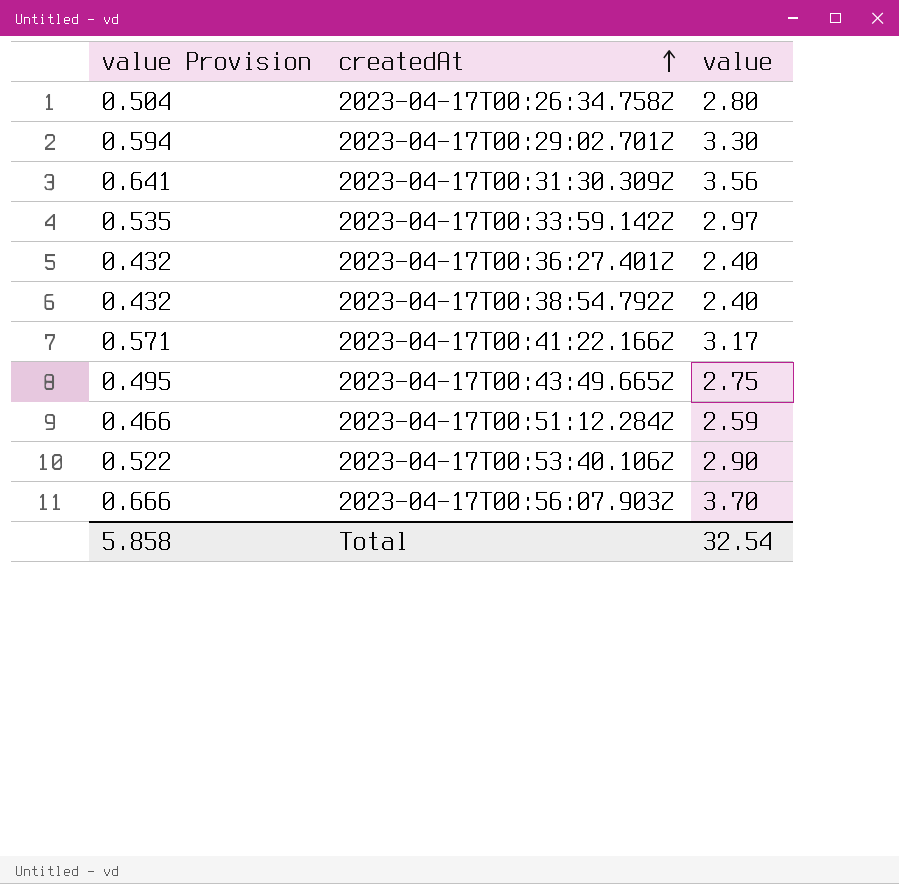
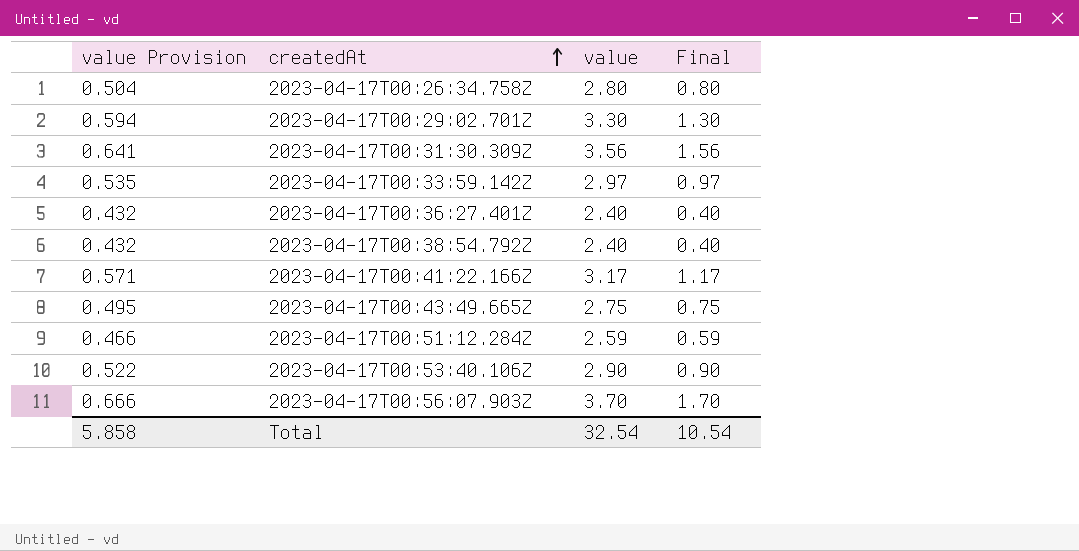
column Final | formula: none -> [value] - 2

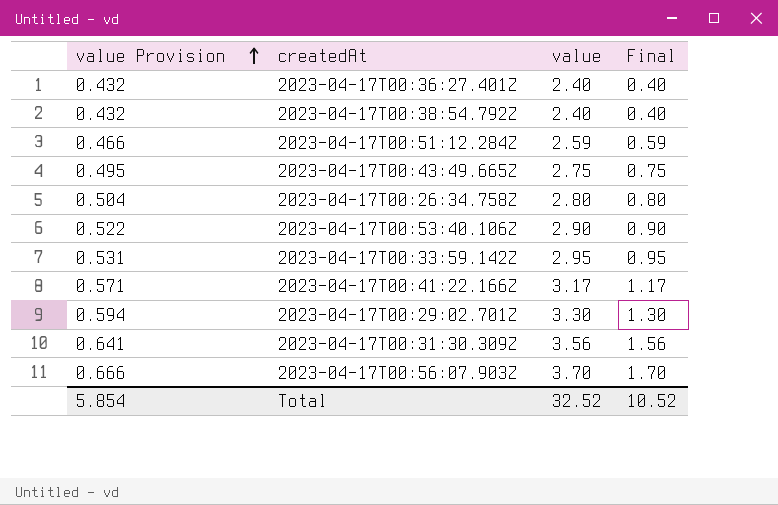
row order: createdAt ascending -> value Provision ascending
2023-04-17T00:33:59.142Z | value Provision: 0.535 -> 0.531
2023-04-17T00:33:59.142Z | value: 2.97 -> 2.95
2023-04-17T00:33:59.142Z | Final: 0.97 -> 0.95
Total | value Provision: 5.858 -> 5.854
Total | value: 32.54 -> 32.52
Total | Final: 10.54 -> 10.52

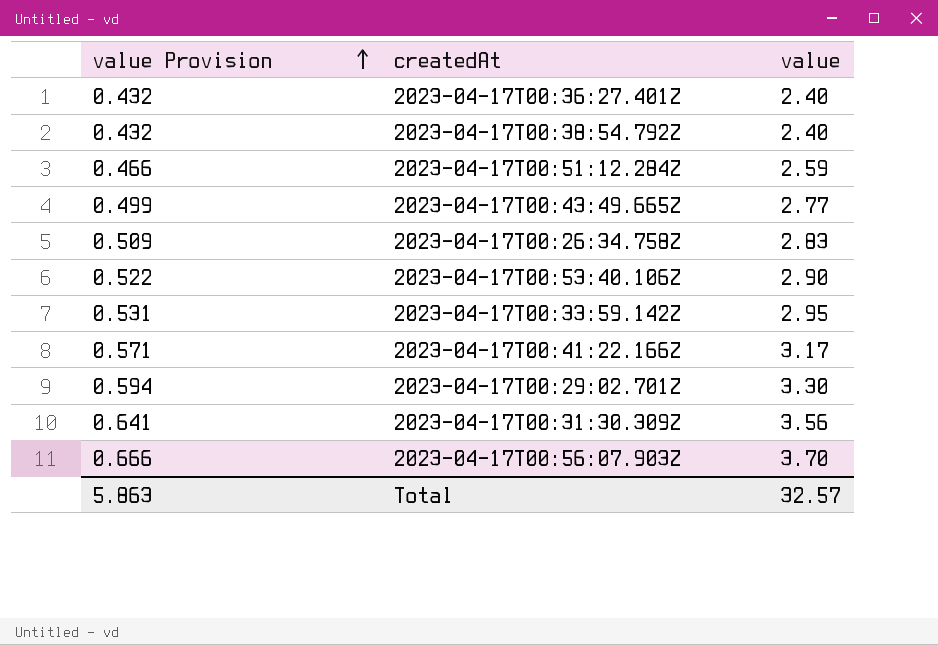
column Final | formula: [value] - 2 -> none
2023-04-17T00:43:49.665Z | value Provision: 0.495 -> 0.499
2023-04-17T00:43:49.665Z | value: 2.75 -> 2.77
2023-04-17T00:26:34.758Z | value Provision: 0.504 -> 0.509
2023-04-17T00:26:34.758Z | value: 2.80 -> 2.83
Total | value Provision: 5.854 -> 5.863
Total | value: 32.52 -> 32.57

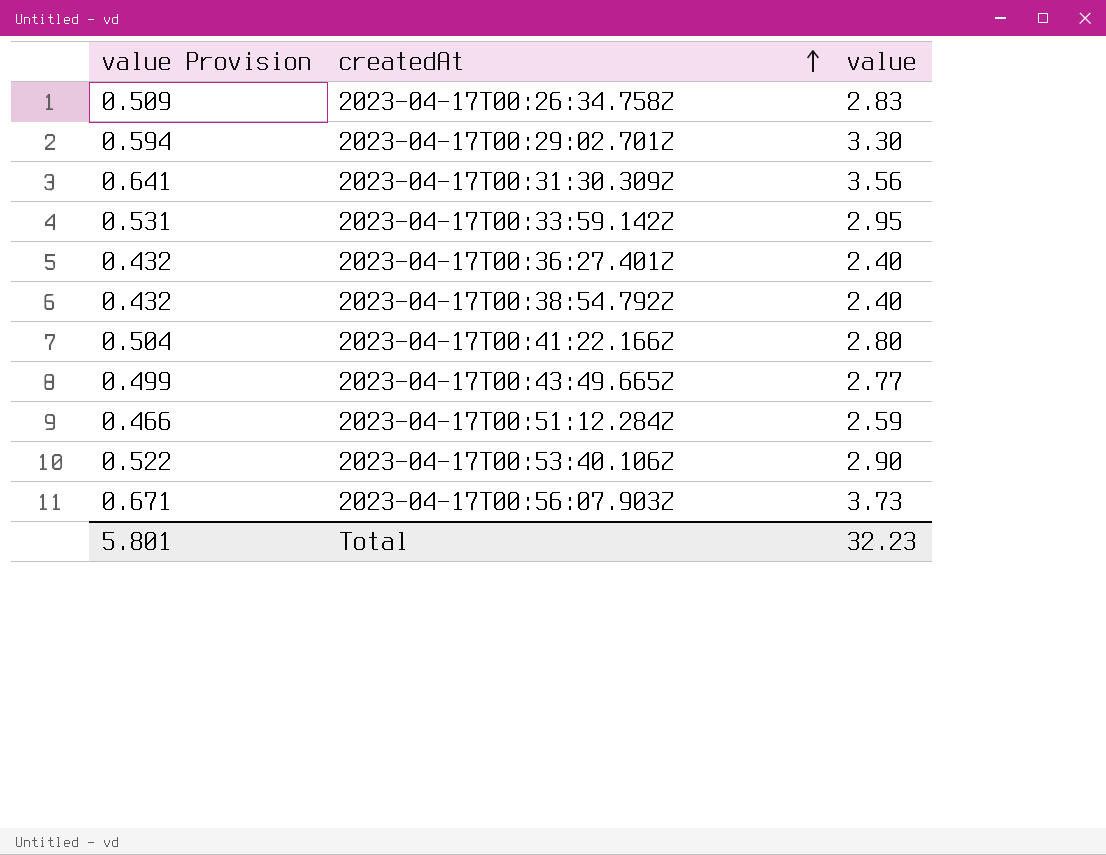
row order: value Provision ascending -> createdAt ascending
2023-04-17T00:41:22.166Z | value Provision: 0.571 -> 0.504
2023-04-17T00:41:22.166Z | value: 3.17 -> 2.80
2023-04-17T00:56:07.903Z | value Provision: 0.666 -> 0.671
2023-04-17T00:56:07.903Z | value: 3.70 -> 3.73
Total | value Provision: 5.863 -> 5.801
Total | value: 32.57 -> 32.23

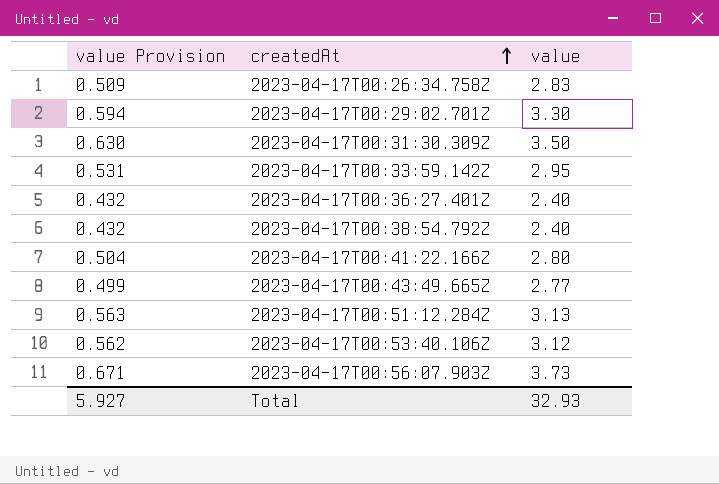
2023-04-17T00:31:30.309Z | value Provision: 0.641 -> 0.630
2023-04-17T00:31:30.309Z | value: 3.56 -> 3.50
2023-04-17T00:51:12.284Z | value Provision: 0.466 -> 0.563
2023-04-17T00:51:12.284Z | value: 2.59 -> 3.13
2023-04-17T00:53:40.106Z | value Provision: 0.522 -> 0.562
2023-04-17T00:53:40.106Z | value: 2.90 -> 3.12
Total | value Provision: 5.801 -> 5.927
Total | value: 32.23 -> 32.93

